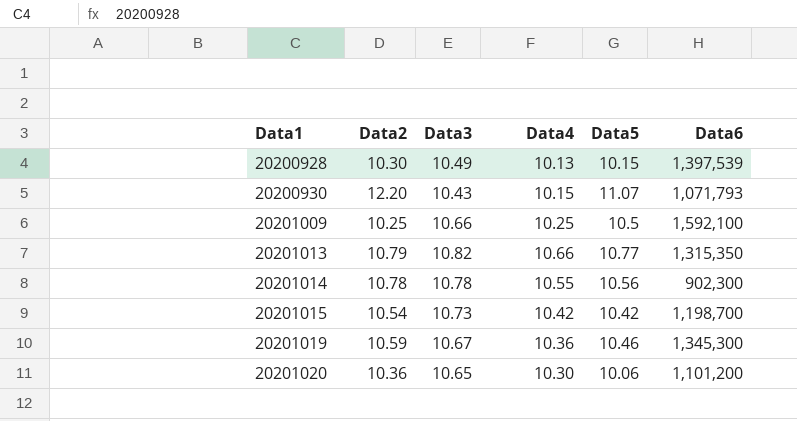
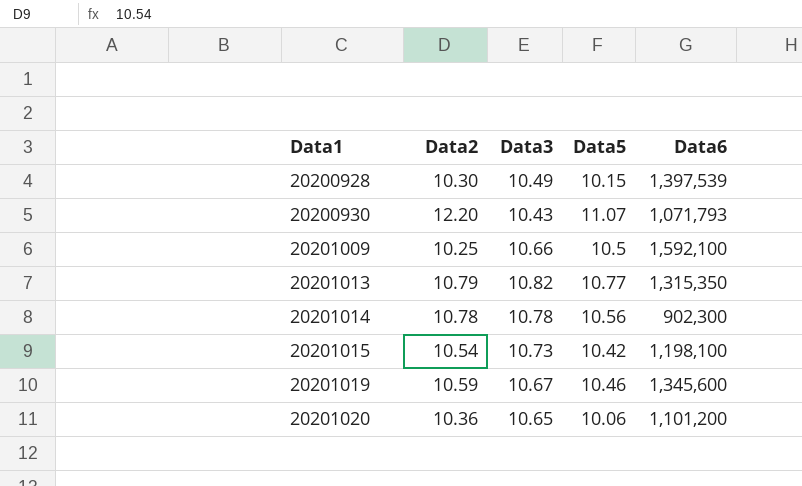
column Data4 | position: 4 -> none
20201015 | Data6: 1,198,700 -> 1,198,100
20201019 | Data6: 1,345,300 -> 1,345,600

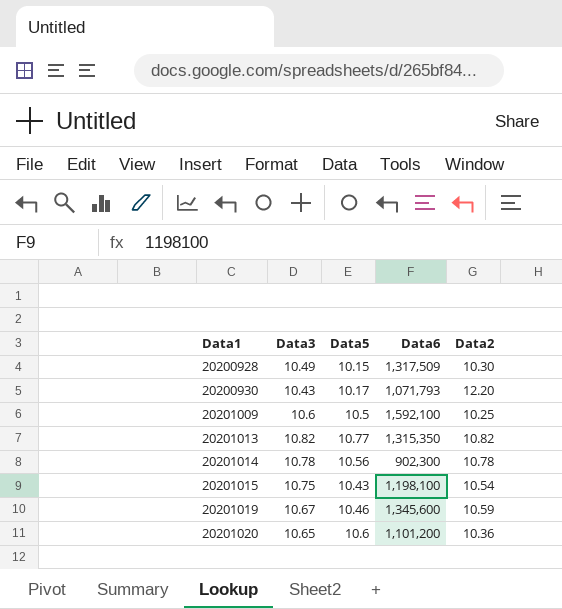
column Data2 | position: 2 -> 5
20200928 | Data6: 1,397,539 -> 1,317,509
20200930 | Data5: 11.07 -> 10.17
20201009 | Data3: 10.66 -> 10.6
20201013 | Data2: 10.79 -> 10.82
20201015 | Data3: 10.73 -> 10.75
20201015 | Data5: 10.42 -> 10.43
20201020 | Data5: 10.06 -> 10.6

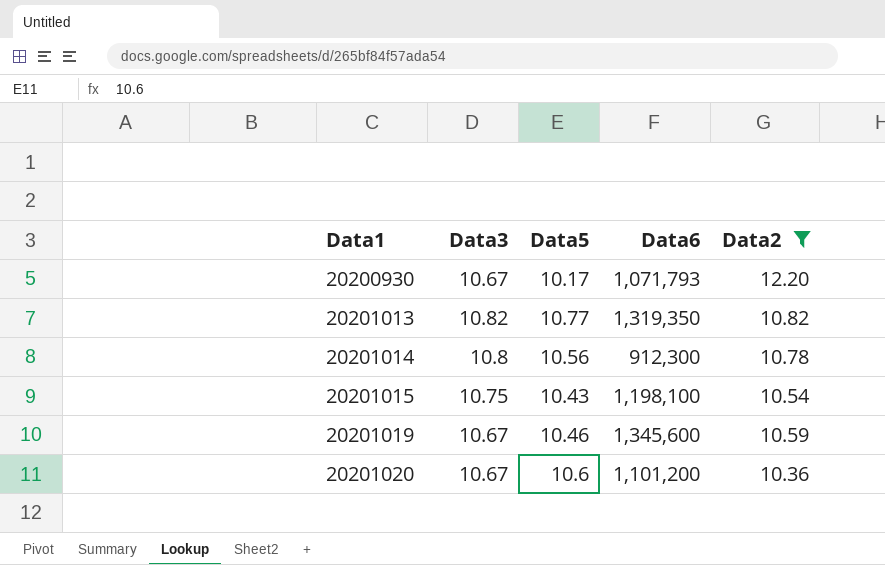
filter: none -> Data2 >= 10.36
20200930 | Data3: 10.43 -> 10.67
20201013 | Data6: 1,315,350 -> 1,319,350
20201014 | Data3: 10.78 -> 10.8
20201014 | Data6: 902,300 -> 912,300
20201020 | Data3: 10.65 -> 10.67

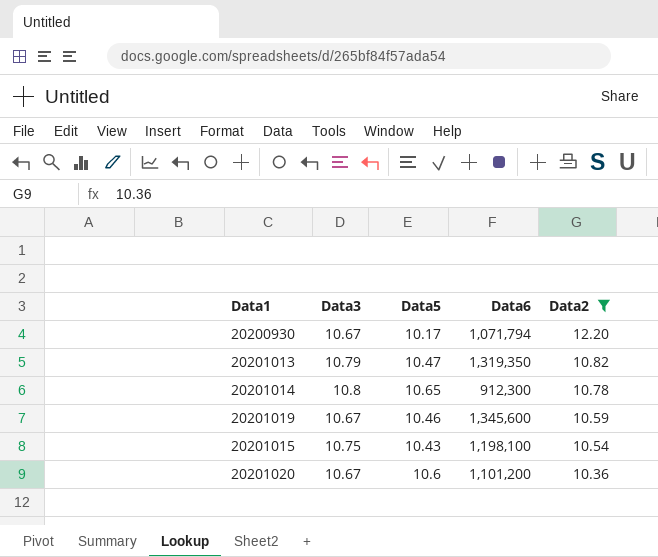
row order: Data1 ascending -> Data2 descending
20200930 | Data6: 1,071,793 -> 1,071,794
20201013 | Data3: 10.82 -> 10.79
20201013 | Data5: 10.77 -> 10.47
20201014 | Data5: 10.56 -> 10.65

